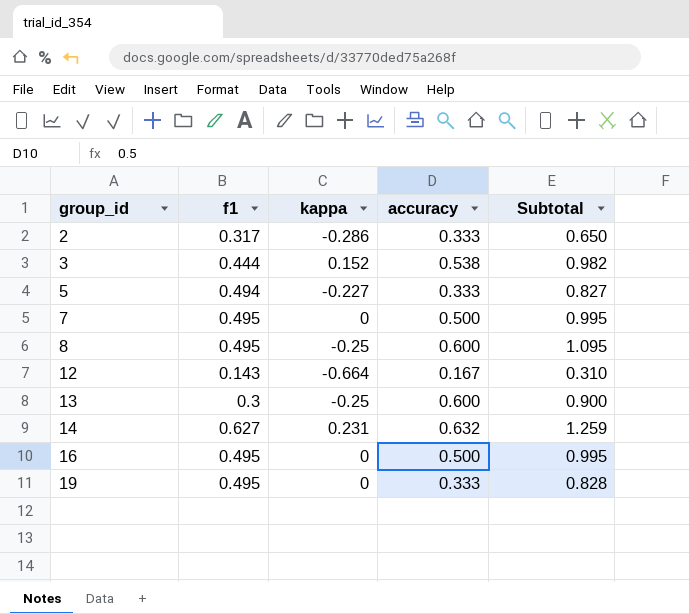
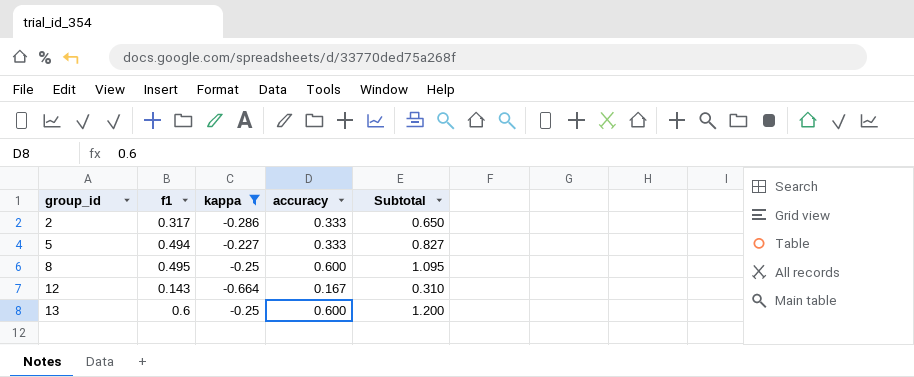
filter: none -> kappa <= -0.227
13 | f1: 0.3 -> 0.6
13 | Subtotal: 0.900 -> 1.200

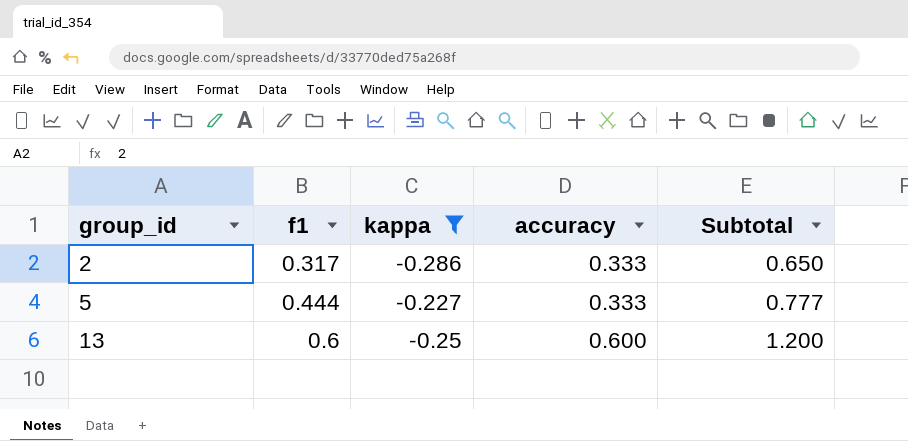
row 8: 0.495 | -0.25 | 0.600 | 1.095 -> none
row 12: 0.143 | -0.664 | 0.167 | 0.310 -> none
5 | f1: 0.494 -> 0.444
5 | Subtotal: 0.827 -> 0.777

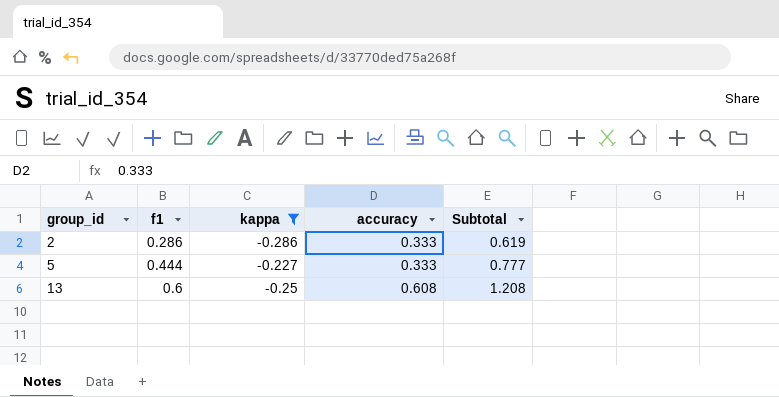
2 | f1: 0.317 -> 0.286
2 | Subtotal: 0.650 -> 0.619
13 | accuracy: 0.600 -> 0.608
13 | Subtotal: 1.200 -> 1.208

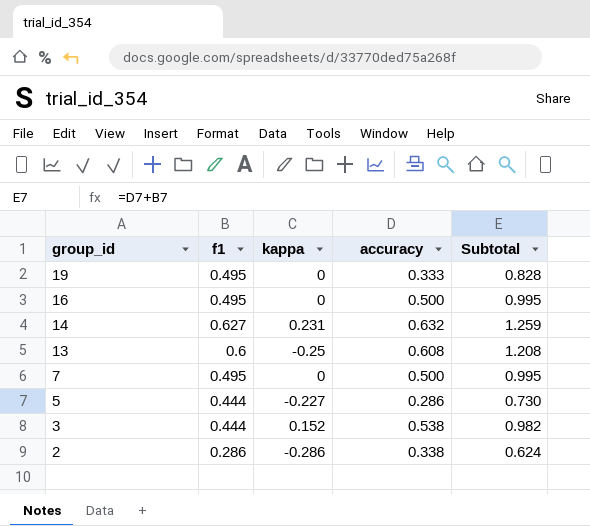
filter: kappa <= -0.227 -> none
row order: group_id ascending -> group_id descending
5 | accuracy: 0.333 -> 0.286
5 | Subtotal: 0.777 -> 0.730
2 | accuracy: 0.333 -> 0.338
2 | Subtotal: 0.619 -> 0.624

